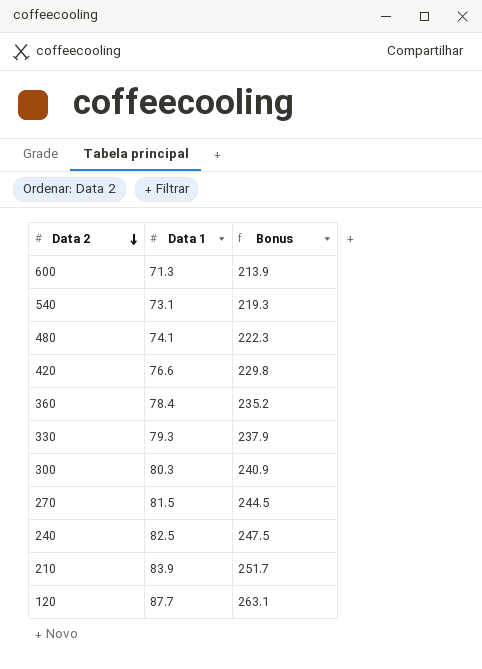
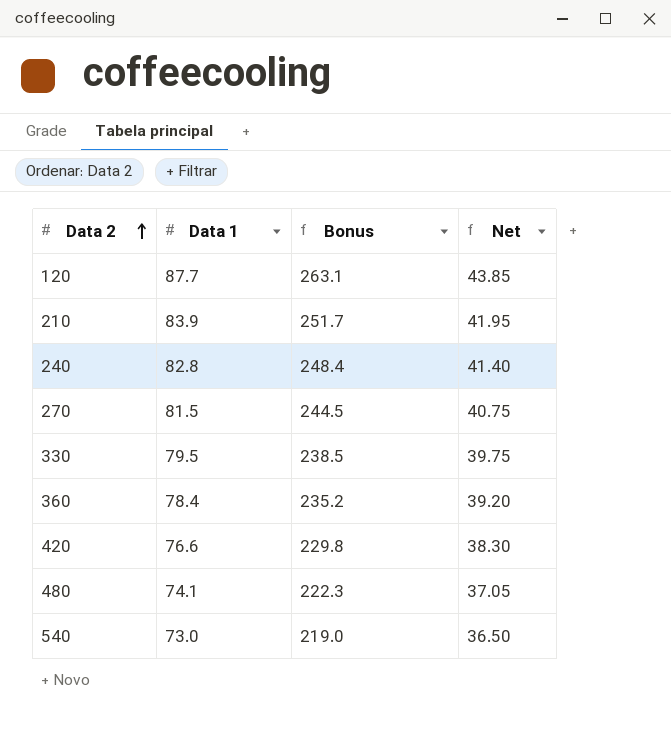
row order: Data 2 descending -> Data 2 ascending
column Net | formula: none -> [Data 1] * 0.5
row 600: 71.3 | 213.9 -> none
row 300: 80.3 | 240.9 -> none
240 | Data 1: 82.5 -> 82.8
240 | Bonus: 247.5 -> 248.4
330 | Data 1: 79.3 -> 79.5
330 | Bonus: 237.9 -> 238.5
540 | Data 1: 73.1 -> 73.0
540 | Bonus: 219.3 -> 219.0

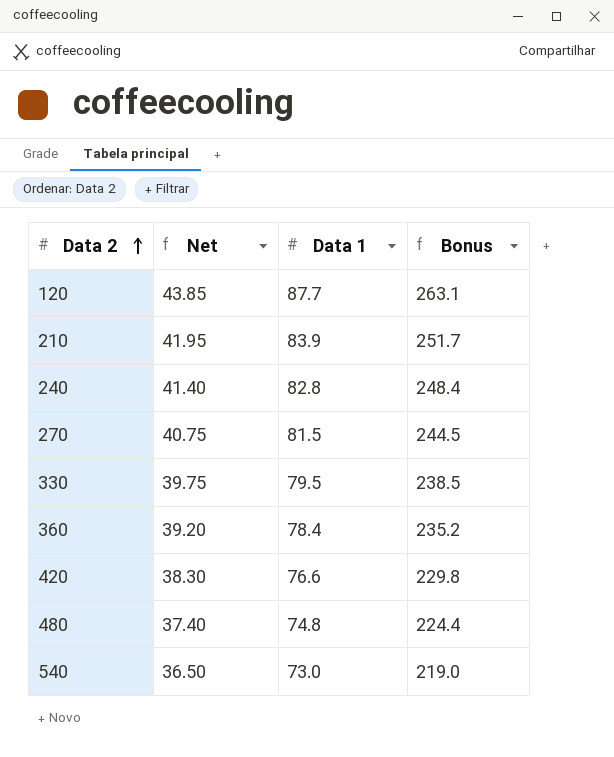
column Net | position: 4 -> 2
480 | Net: 37.05 -> 37.40
480 | Data 1: 74.1 -> 74.8
480 | Bonus: 222.3 -> 224.4

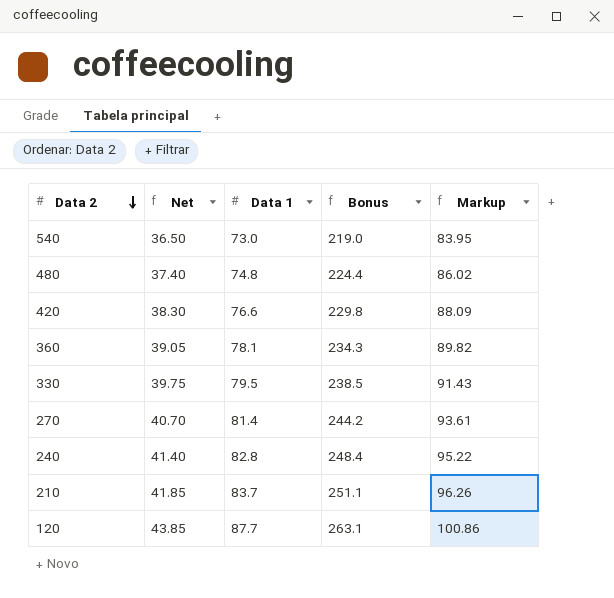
row order: Data 2 ascending -> Data 2 descending
column Markup | formula: none -> [Data 1] * 1.15
360 | Net: 39.20 -> 39.05
360 | Data 1: 78.4 -> 78.1
360 | Bonus: 235.2 -> 234.3
270 | Net: 40.75 -> 40.70
270 | Data 1: 81.5 -> 81.4
270 | Bonus: 244.5 -> 244.2
210 | Net: 41.95 -> 41.85
210 | Data 1: 83.9 -> 83.7
210 | Bonus: 251.7 -> 251.1

